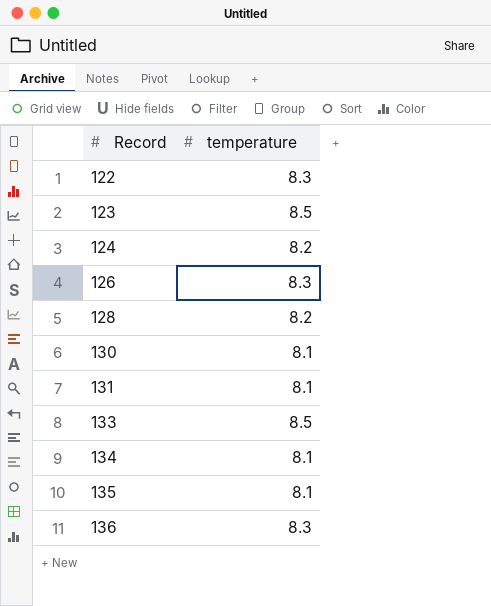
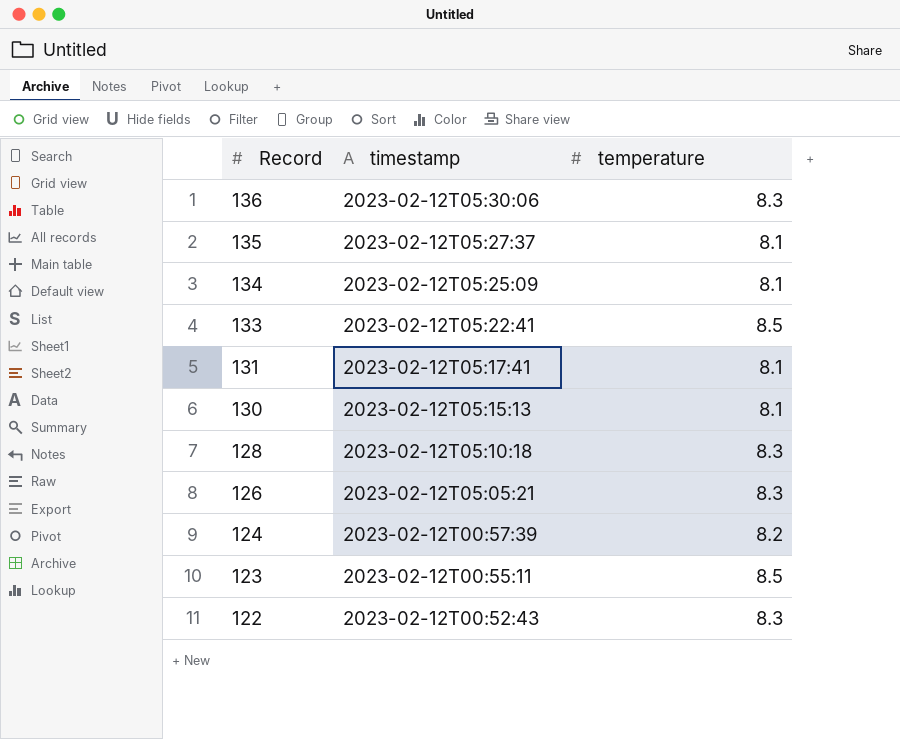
row order: Record ascending -> Record descending
column timestamp | position: none -> 2
128 | temperature: 8.2 -> 8.3

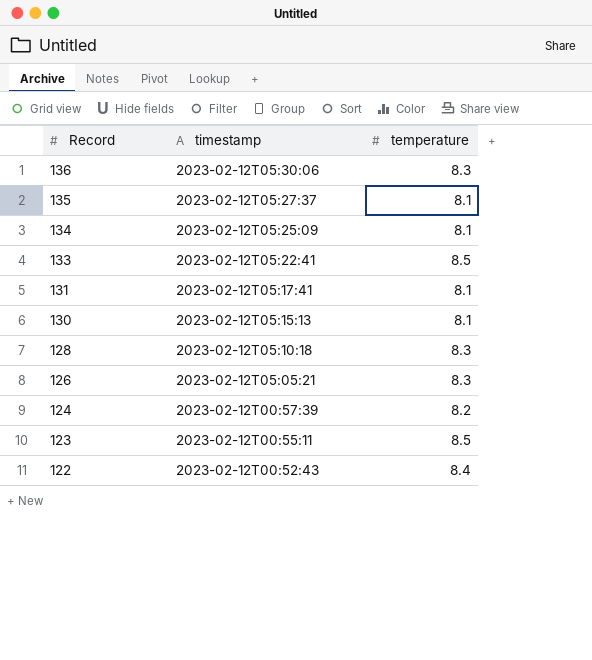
122 | temperature: 8.3 -> 8.4

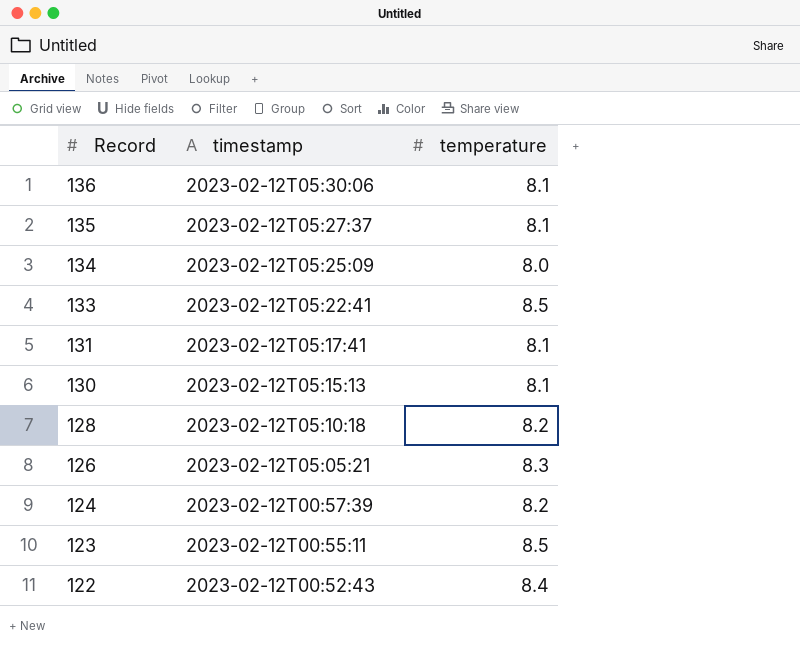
136 | temperature: 8.3 -> 8.1
134 | temperature: 8.1 -> 8.0
128 | temperature: 8.3 -> 8.2

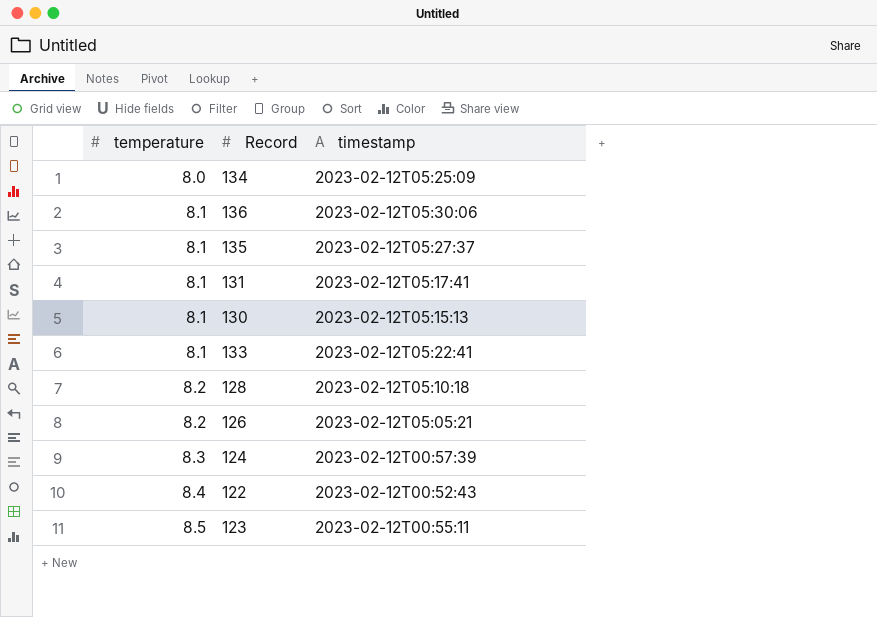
row order: Record descending -> temperature ascending
column temperature | position: 3 -> 1
133 | temperature: 8.5 -> 8.1
126 | temperature: 8.3 -> 8.2
124 | temperature: 8.2 -> 8.3

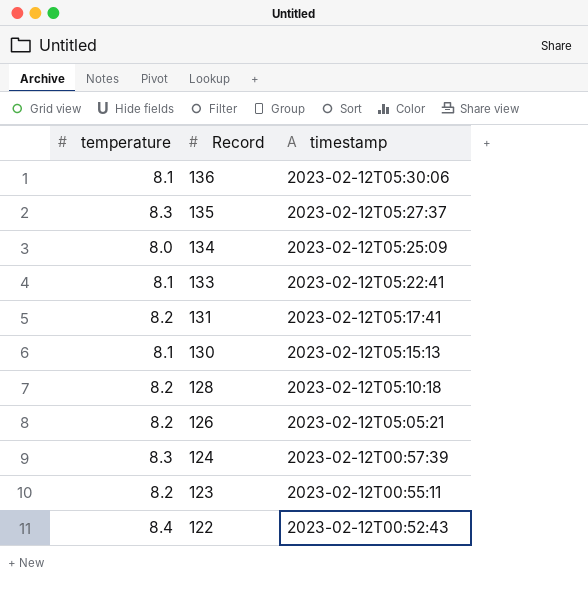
row order: temperature ascending -> Record descending
135 | temperature: 8.1 -> 8.3
131 | temperature: 8.1 -> 8.2
123 | temperature: 8.5 -> 8.2

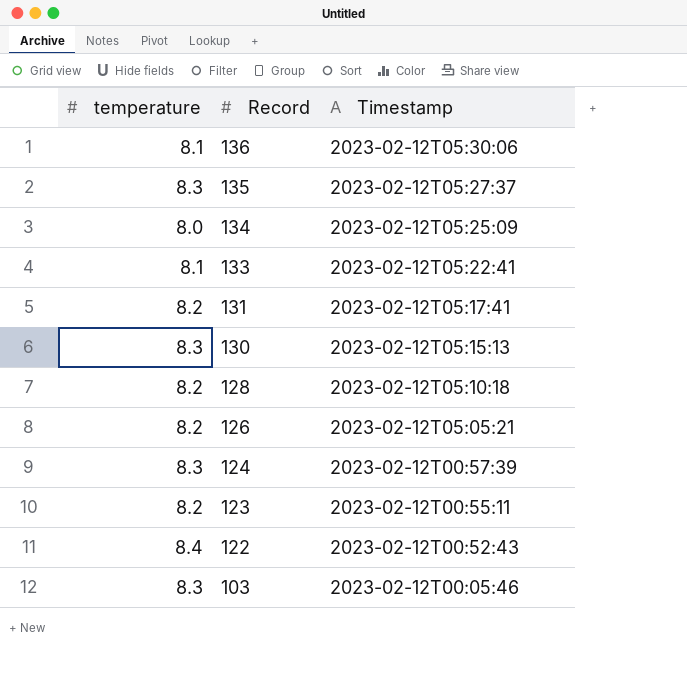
column name: timestamp -> Timestamp
130 | temperature: 8.1 -> 8.3
row 103: none -> 8.3 | 2023-02-12T00:05:46

